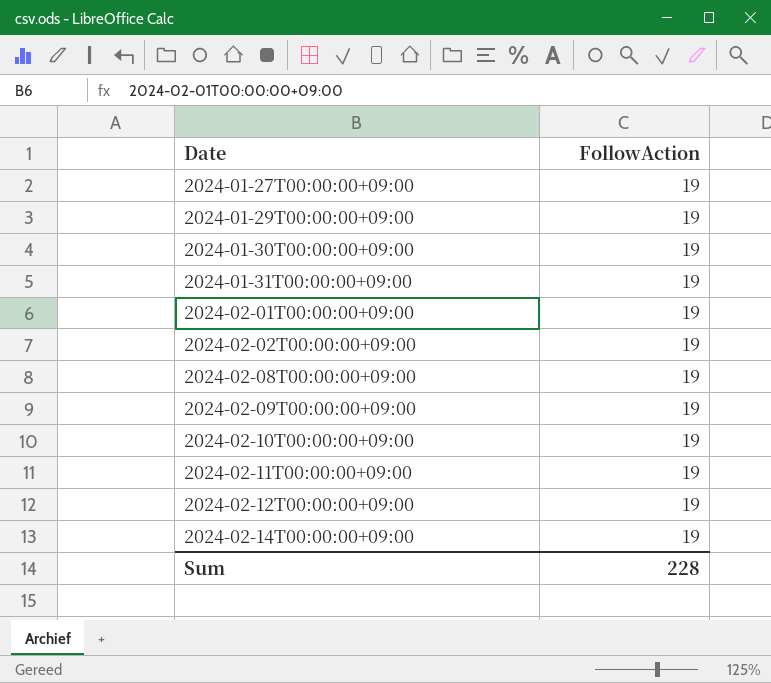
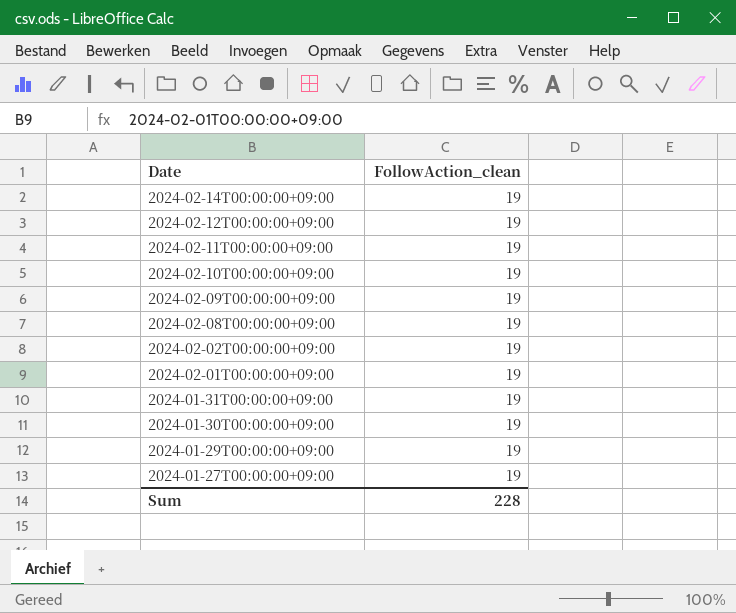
row order: Date ascending -> Date descending
column name: FollowAction -> FollowAction_clean

